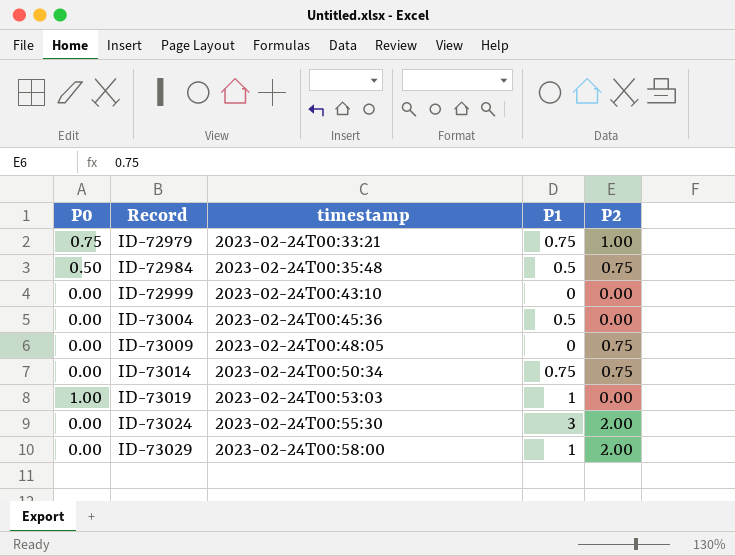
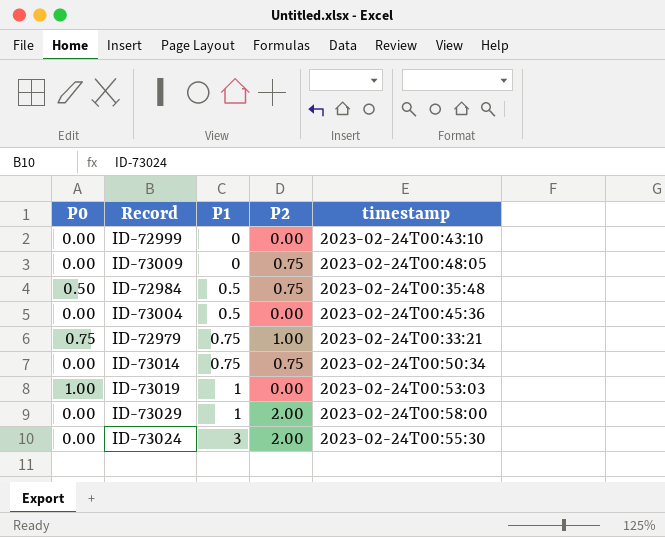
row order: Record ascending -> P1 ascending
column timestamp | position: 3 -> 5

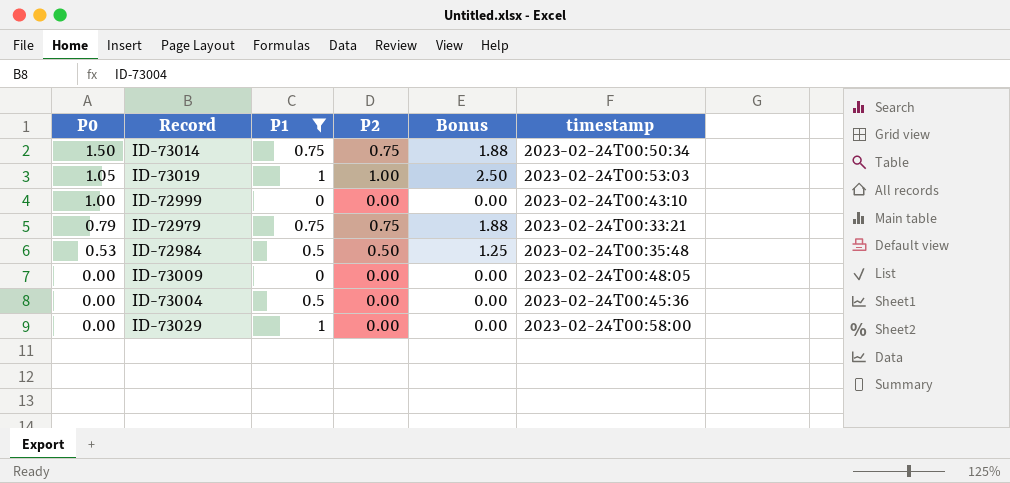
filter: none -> P1 != 3
row order: P1 ascending -> P0 descending
column Bonus | formula: none -> [P2] * 2.5
ID-73014 | P0: 0.00 -> 1.50
ID-73019 | P0: 1.00 -> 1.05
ID-73019 | P2: 0.00 -> 1.00
ID-72999 | P0: 0.00 -> 1.00
ID-72979 | P0: 0.75 -> 0.79
ID-72979 | P2: 1.00 -> 0.75
ID-72984 | P0: 0.50 -> 0.53
ID-72984 | P2: 0.75 -> 0.50
ID-73009 | P2: 0.75 -> 0.00
ID-73029 | P2: 2.00 -> 0.00

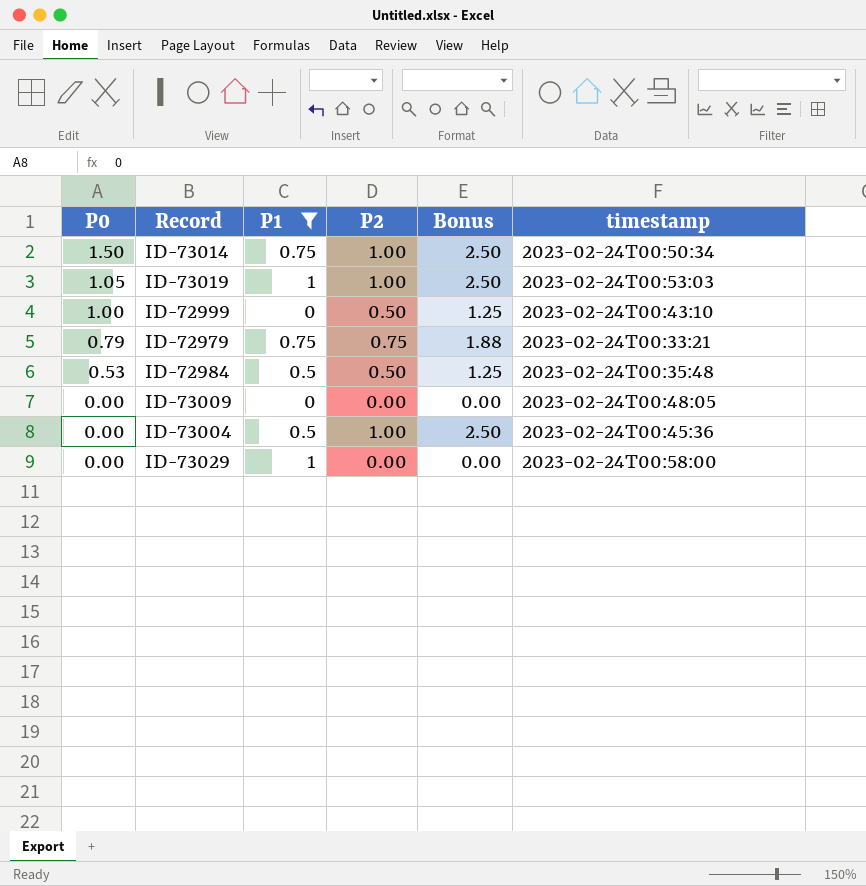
ID-73014 | P2: 0.75 -> 1.00
ID-73014 | Bonus: 1.88 -> 2.50
ID-72999 | P2: 0.00 -> 0.50
ID-72999 | Bonus: 0.00 -> 1.25
ID-73004 | P2: 0.00 -> 1.00
ID-73004 | Bonus: 0.00 -> 2.50

